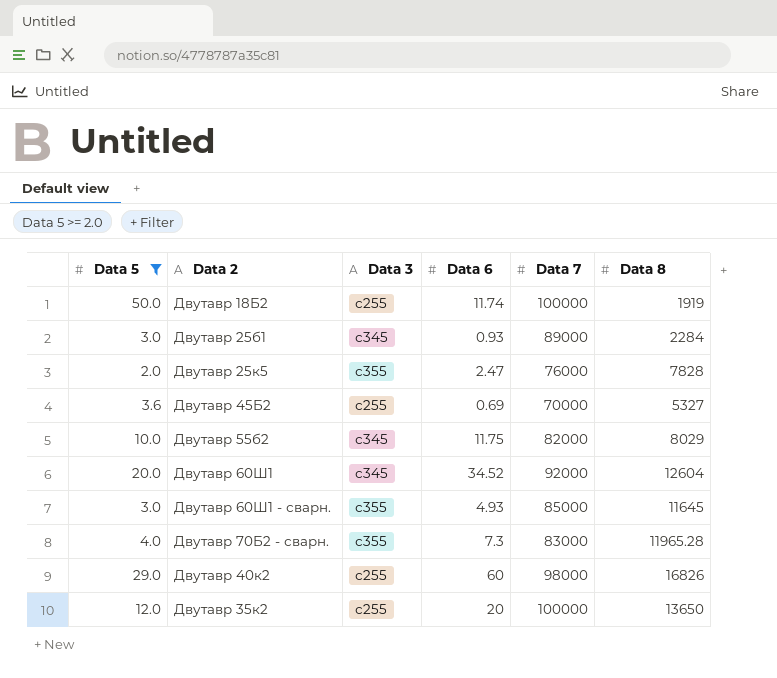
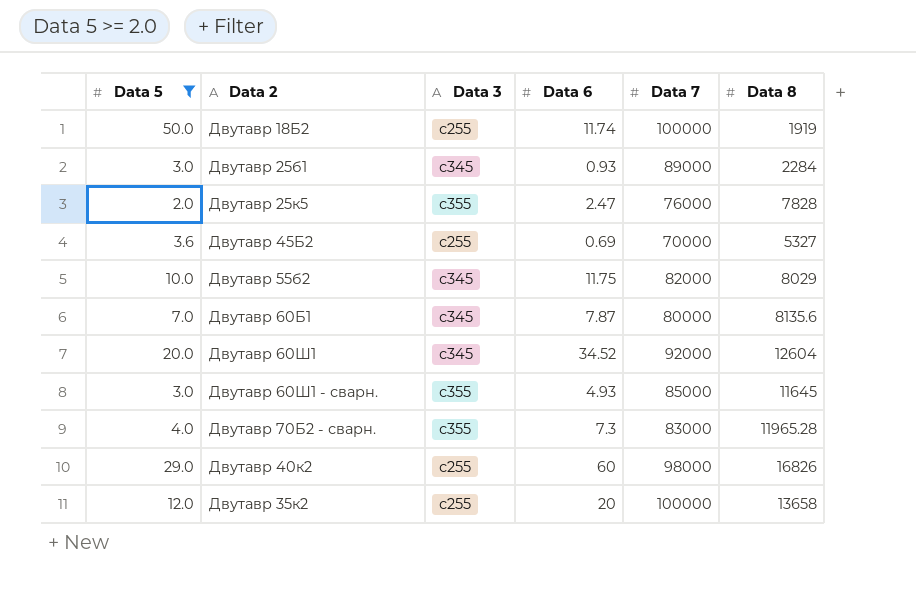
row Двутавр 60Б1: none -> 7.0 | с345 | 7.87 | 80000 | 8135.6
Двутавр 35к2 | Data 8: 13650 -> 13658

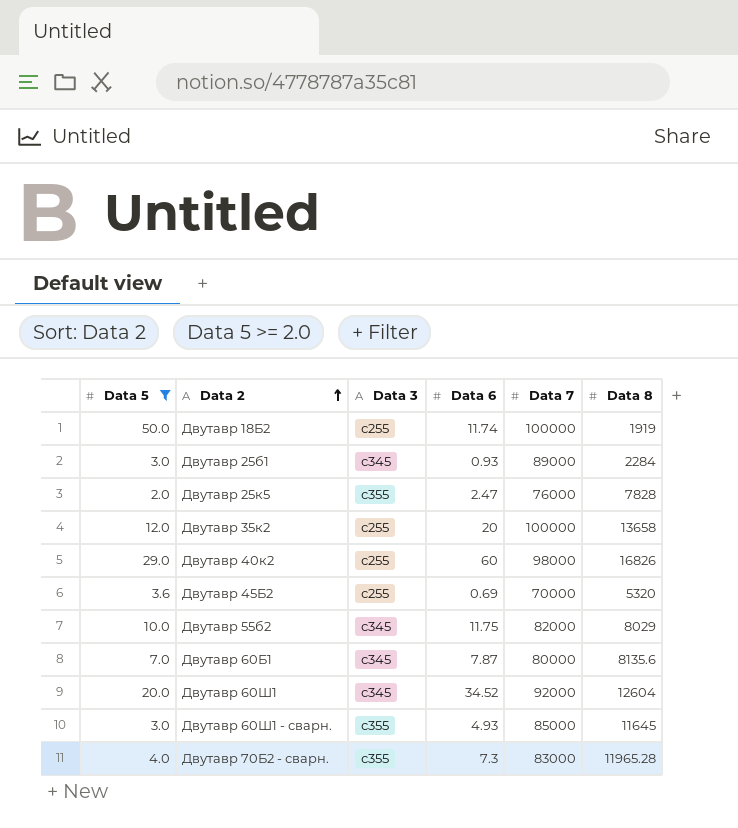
row order: none -> Data 2 ascending
Двутавр 45Б2 | Data 8: 5327 -> 5320

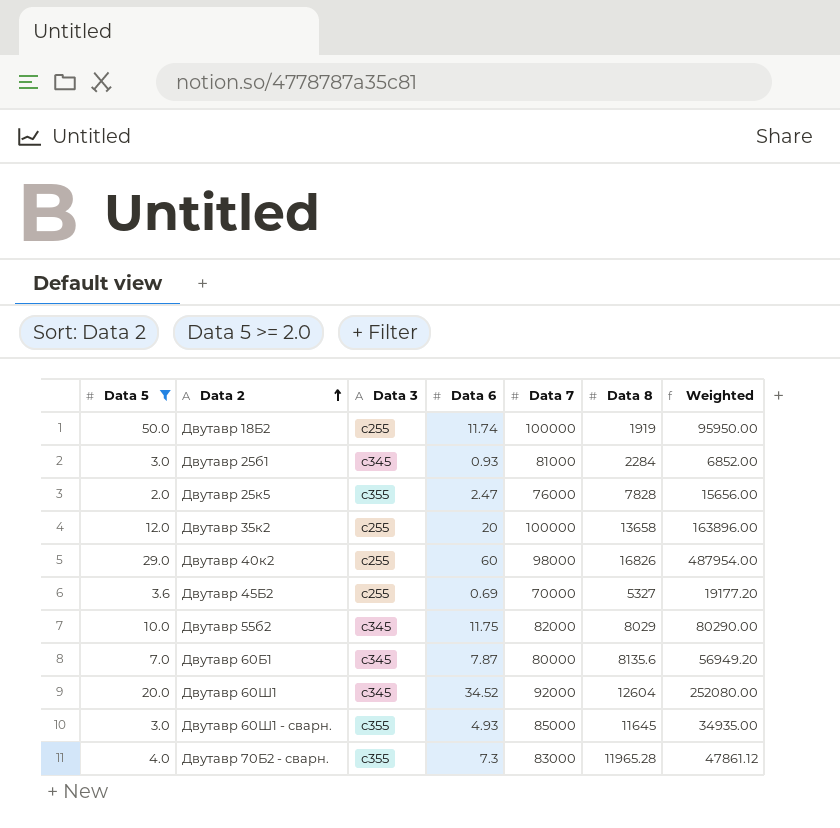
column Weighted | formula: none -> [Data 5] * [Data 8]
Двутавр 25б1 | Data 7: 89000 -> 81000
Двутавр 45Б2 | Data 8: 5320 -> 5327

